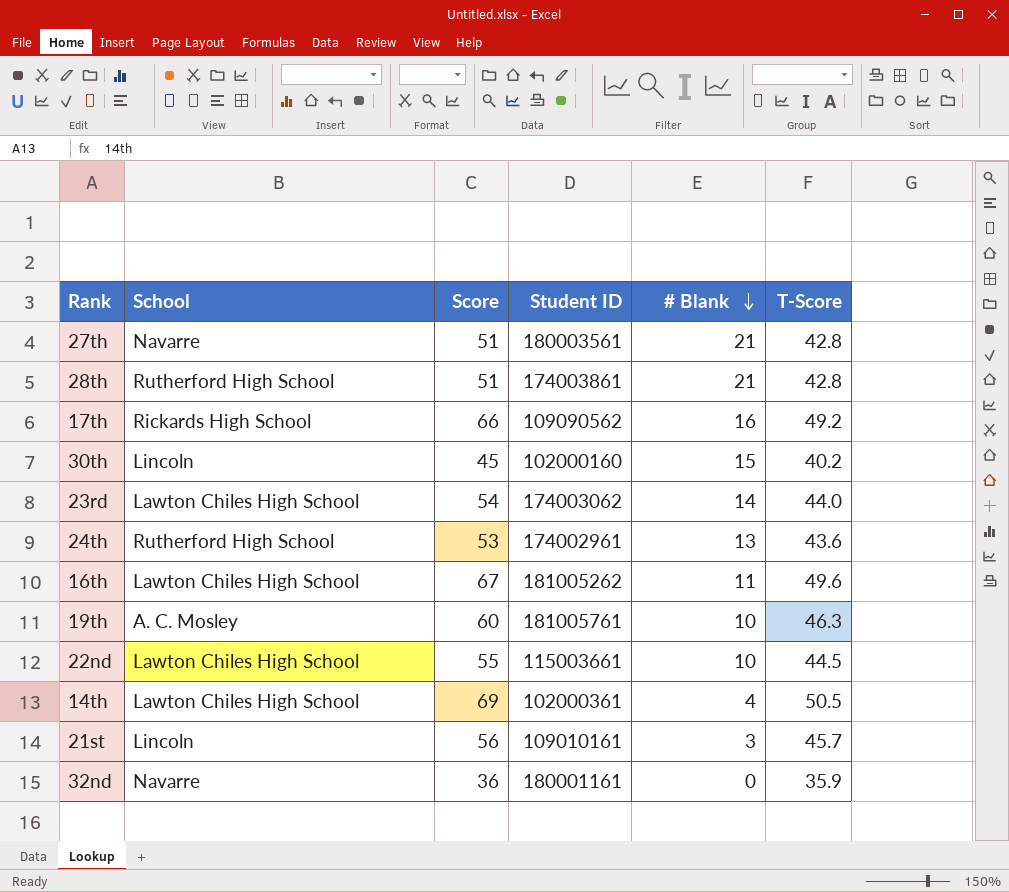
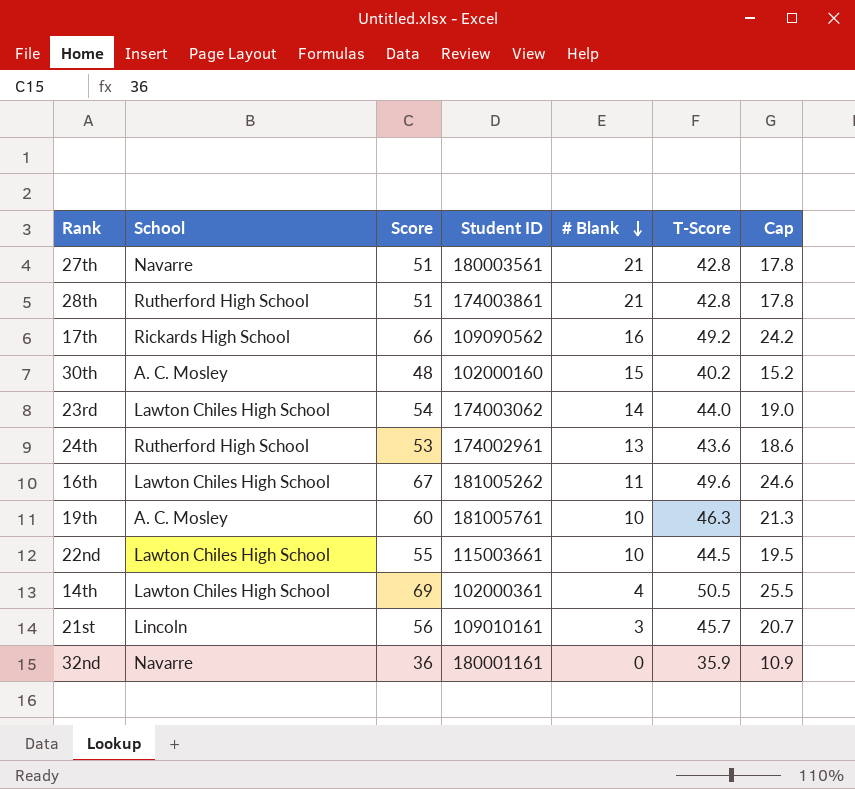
column Cap | formula: none -> [T-Score] - 25
30th | School: Lincoln -> A. C. Mosley
30th | Score: 45 -> 48

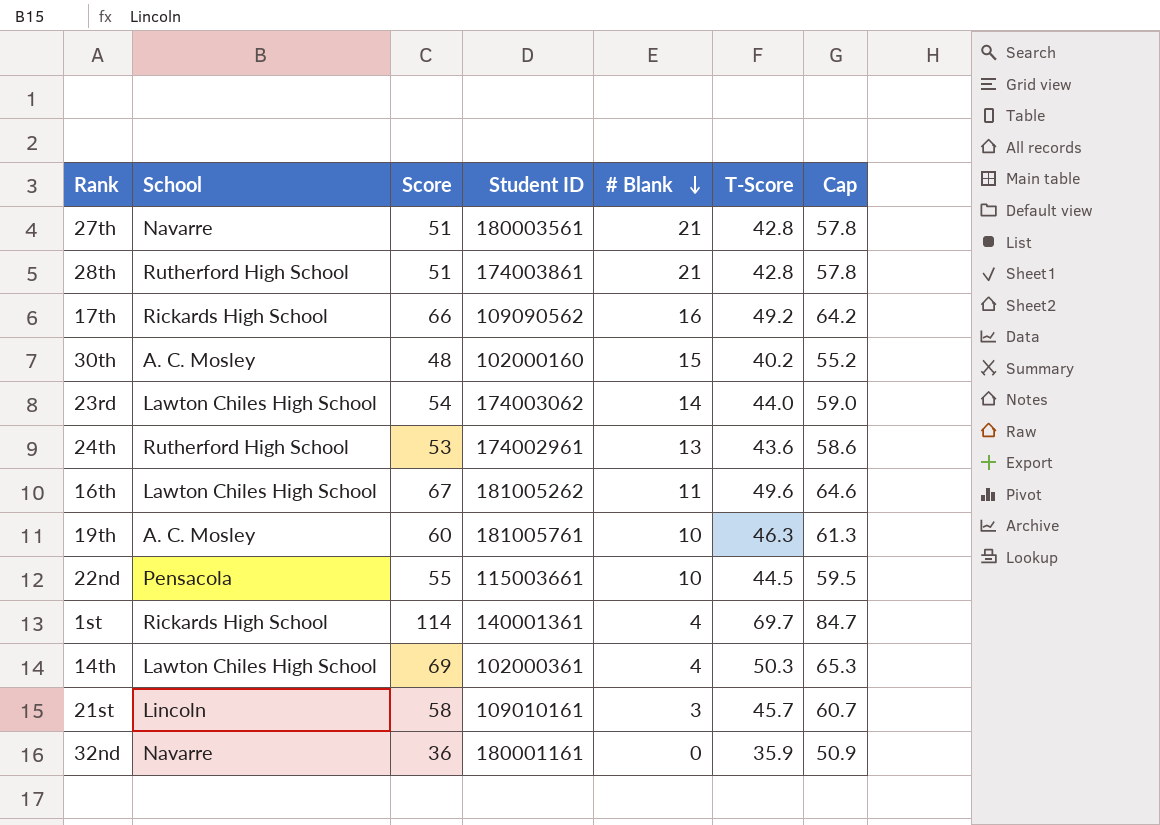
column Cap | formula: [T-Score] - 25 -> [T-Score] + 15
22nd | School: Lawton Chiles High School -> Pensacola
row 1st: none -> Rickards High School | 114 | 140001361 | 4 | 69.7 | 84.7
14th | T-Score: 50.5 -> 50.3
21st | Score: 56 -> 58

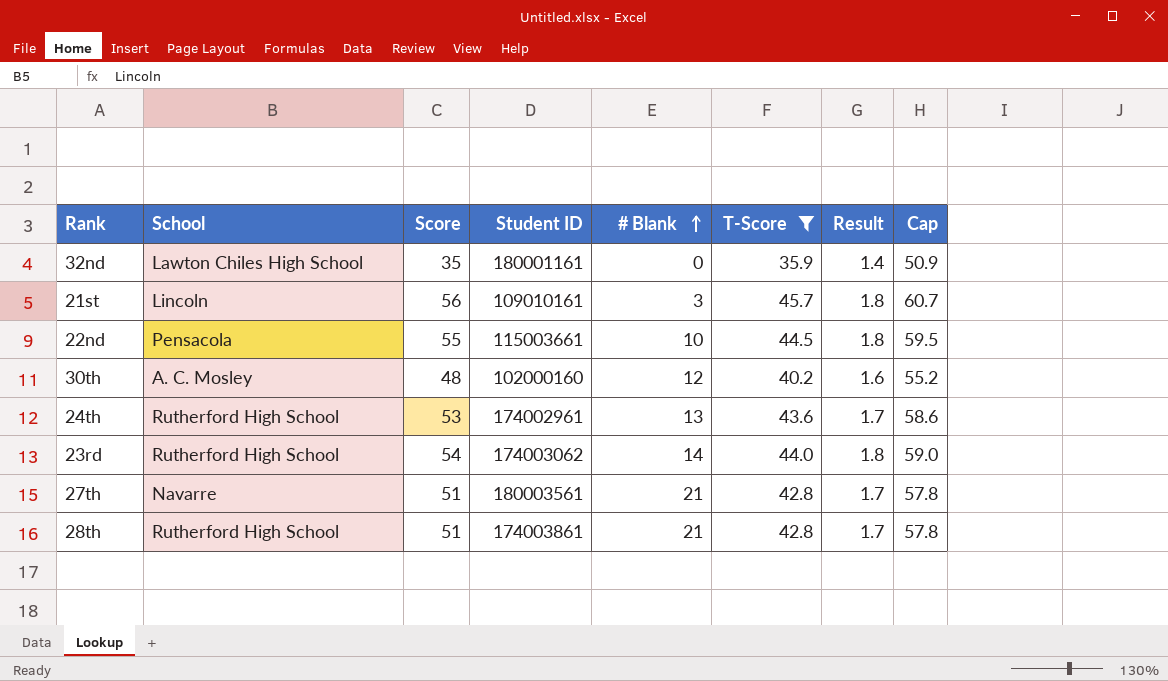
filter: none -> T-Score <= 45.7
row order: # Blank descending -> # Blank ascending
column Result | formula: none -> [T-Score] * 0.04
32nd | School: Navarre -> Lawton Chiles High School
32nd | Score: 36 -> 35
21st | Score: 58 -> 56
30th | # Blank: 15 -> 12
23rd | School: Lawton Chiles High School -> Rutherford High School

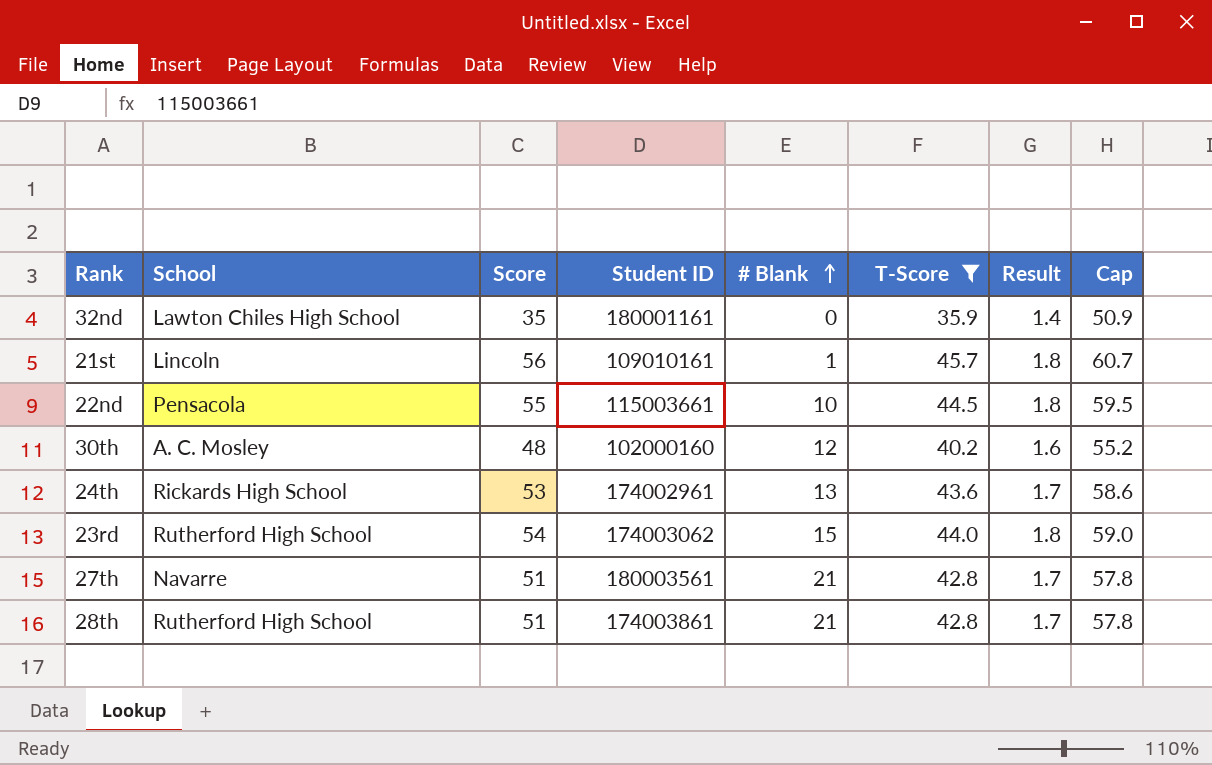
21st | # Blank: 3 -> 1
24th | School: Rutherford High School -> Rickards High School
23rd | # Blank: 14 -> 15

